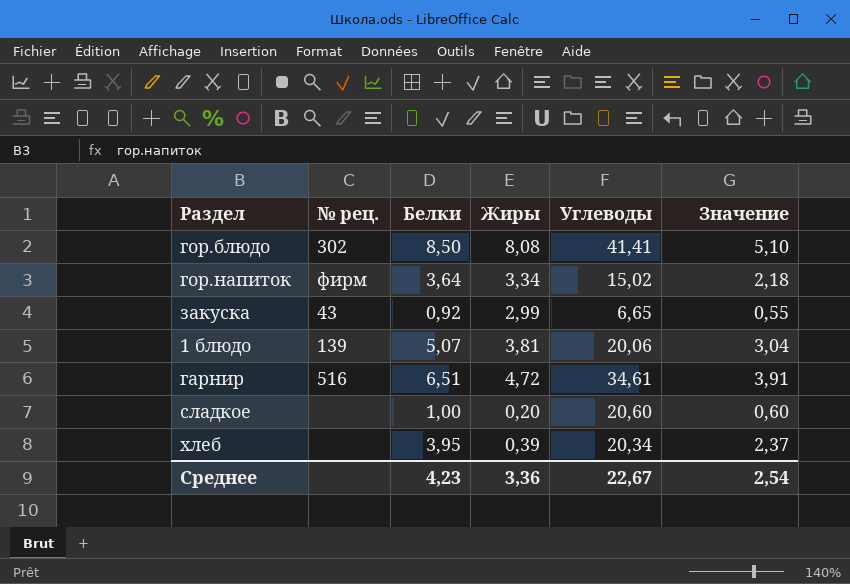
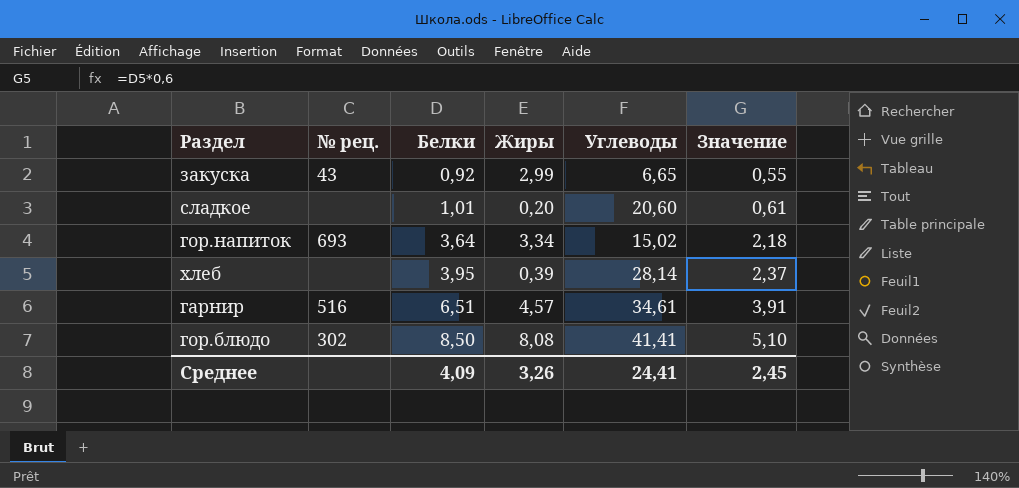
row order: none -> Белки ascending
row 1 блюдо: 139 | 5,07 | 3,81 | 20,06 | 3,04 -> none
сладкое | Белки: 1,00 -> 1,01
сладкое | Значение: 0,60 -> 0,61
гор.напиток | № рец.: фирм -> 693
хлеб | Углеводы: 20,34 -> 28,14
гарнир | Жиры: 4,72 -> 4,57
Среднее | Белки: 4,23 -> 4,09
Среднее | Жиры: 3,36 -> 3,26
Среднее | Углеводы: 22,67 -> 24,41
Среднее | Значение: 2,54 -> 2,45

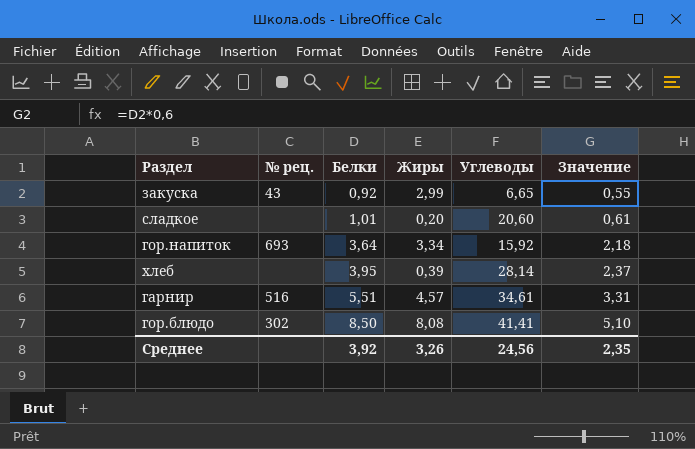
гор.напиток | Углеводы: 15,02 -> 15,92
гарнир | Белки: 6,51 -> 5,51
гарнир | Значение: 3,91 -> 3,31
Среднее | Белки: 4,09 -> 3,92
Среднее | Углеводы: 24,41 -> 24,56
Среднее | Значение: 2,45 -> 2,35

